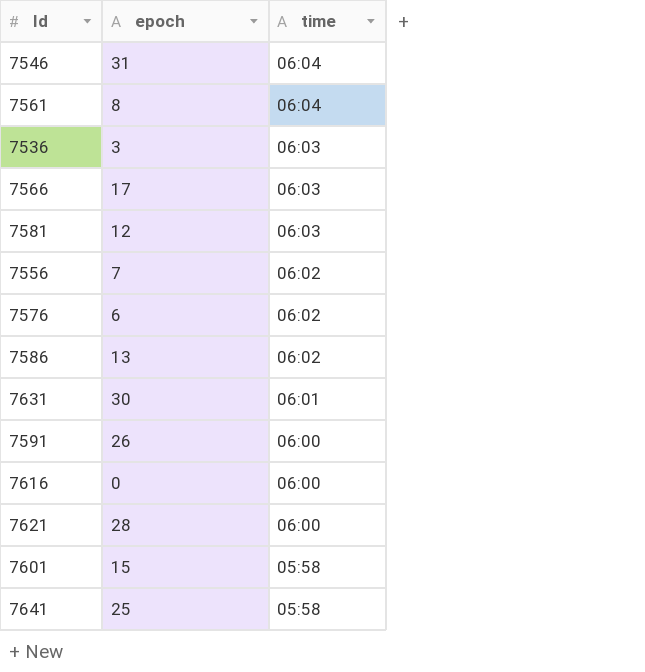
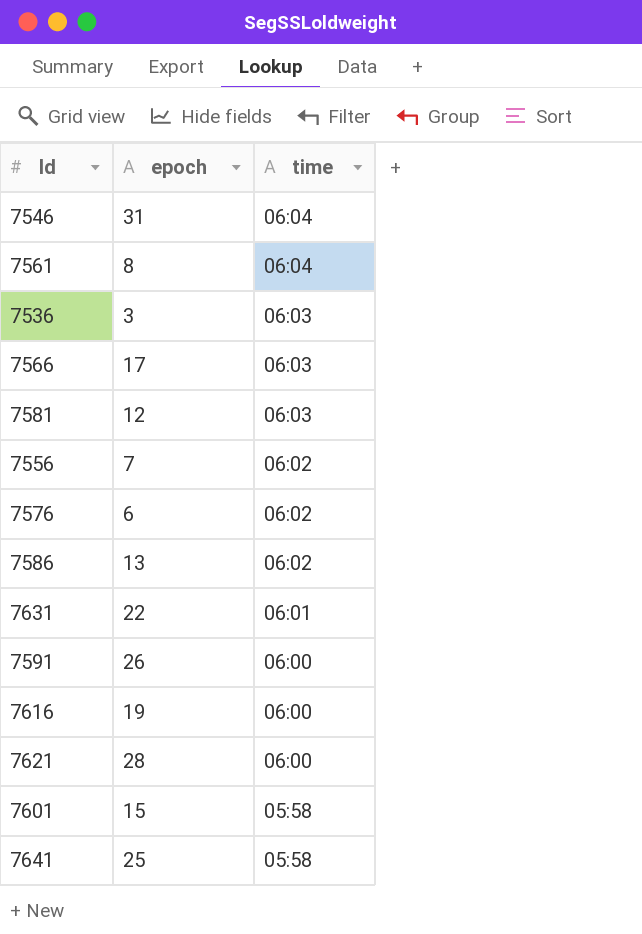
7631 | epoch: 30 -> 22
7616 | epoch: 0 -> 19

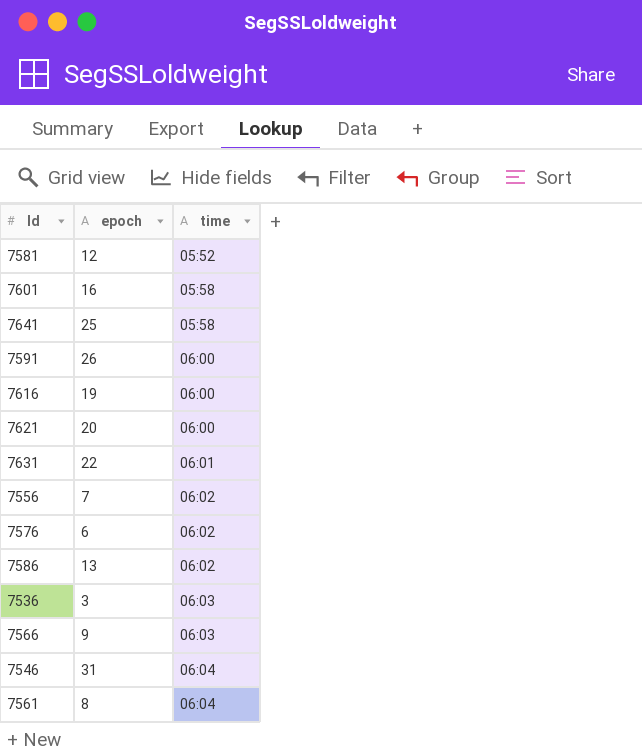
row order: time descending -> time ascending
7581 | time: 06:03 -> 05:52
7601 | epoch: 15 -> 16
7621 | epoch: 28 -> 20
7566 | epoch: 17 -> 9

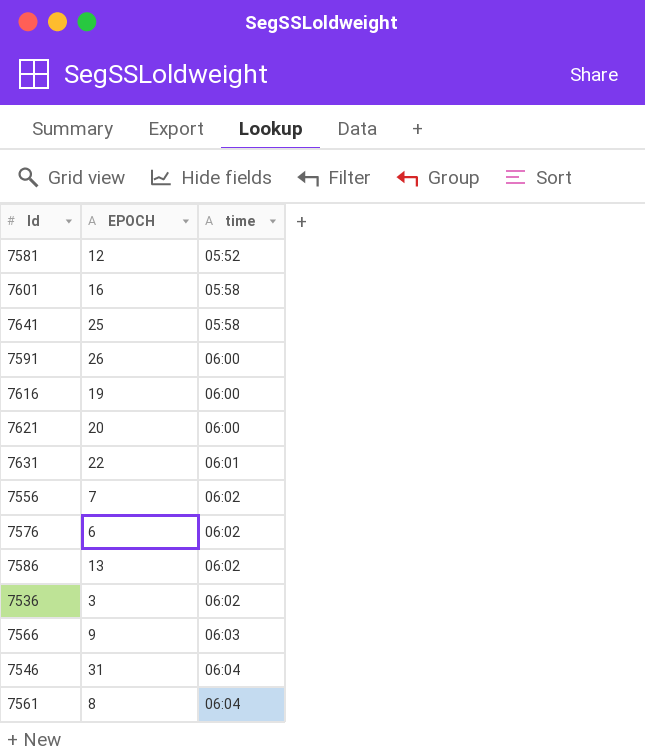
column name: epoch -> EPOCH
7536 | time: 06:03 -> 06:02

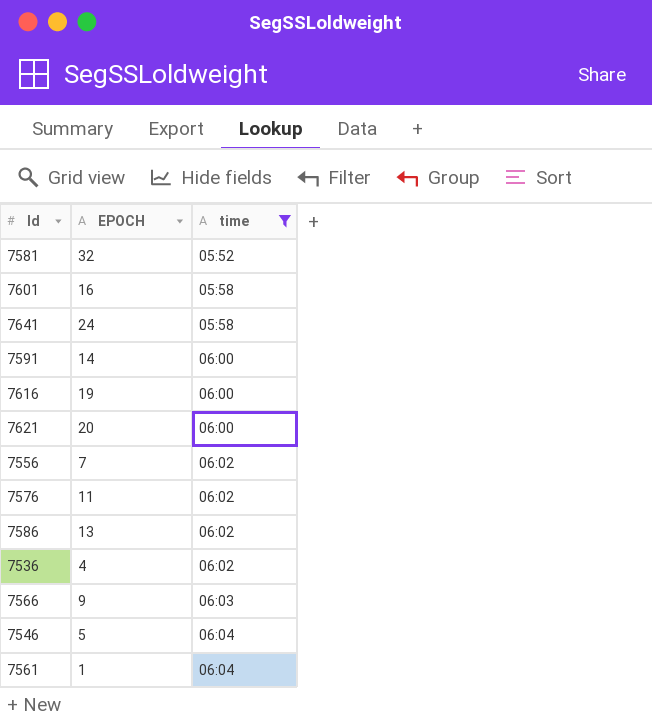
filter: none -> time != 06:01
7581 | EPOCH: 12 -> 32
7641 | EPOCH: 25 -> 24
7591 | EPOCH: 26 -> 14
7576 | EPOCH: 6 -> 11
7536 | EPOCH: 3 -> 4
7546 | EPOCH: 31 -> 5
7561 | EPOCH: 8 -> 1

